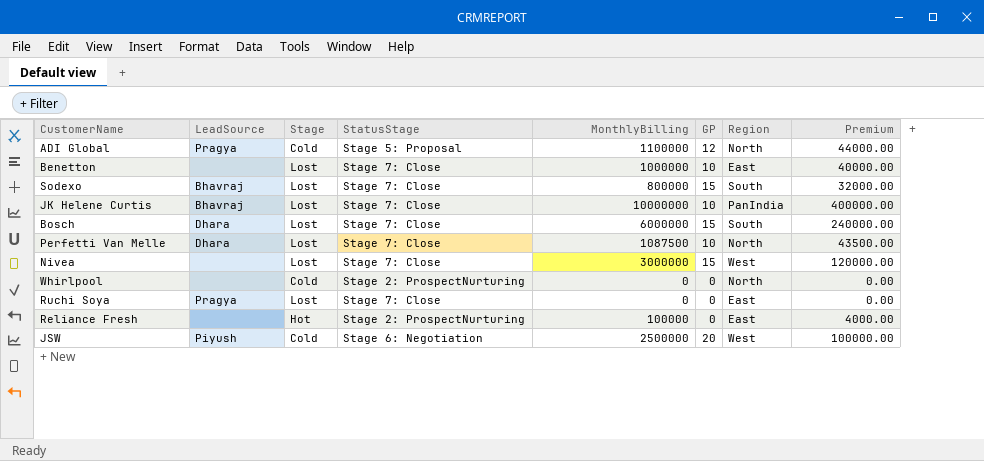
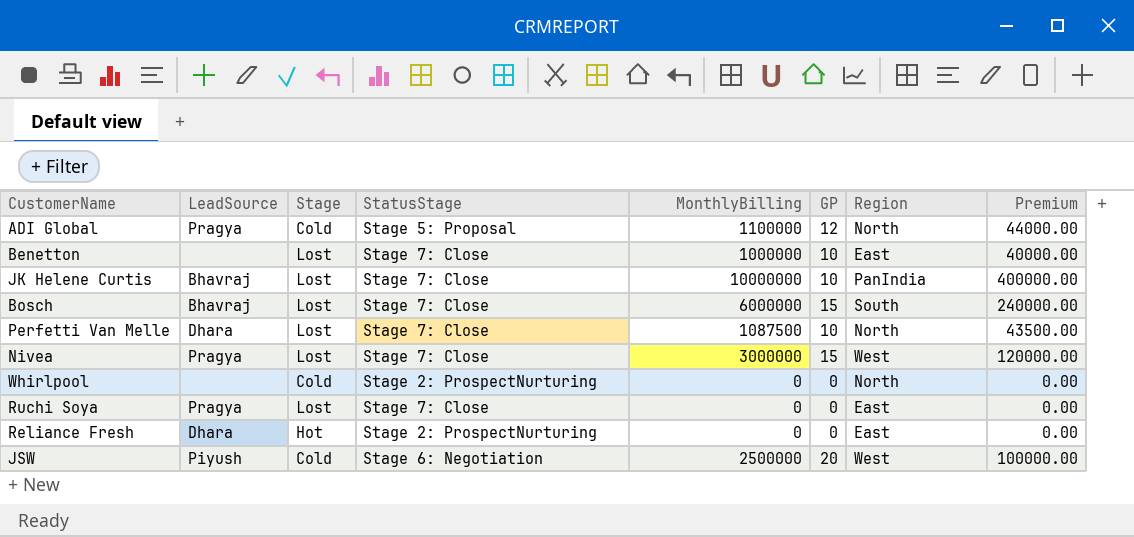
row Sodexo: Bhavraj | Lost | Stage 7: Close | 800000 | 15 | South | 32000.00 -> none
Bosch | LeadSource: Dhara -> Bhavraj
Nivea | LeadSource: none -> Pragya
Reliance Fresh | LeadSource: none -> Dhara
Reliance Fresh | MonthlyBilling: 100000 -> 0
Reliance Fresh | Premium: 4000.00 -> 0.00

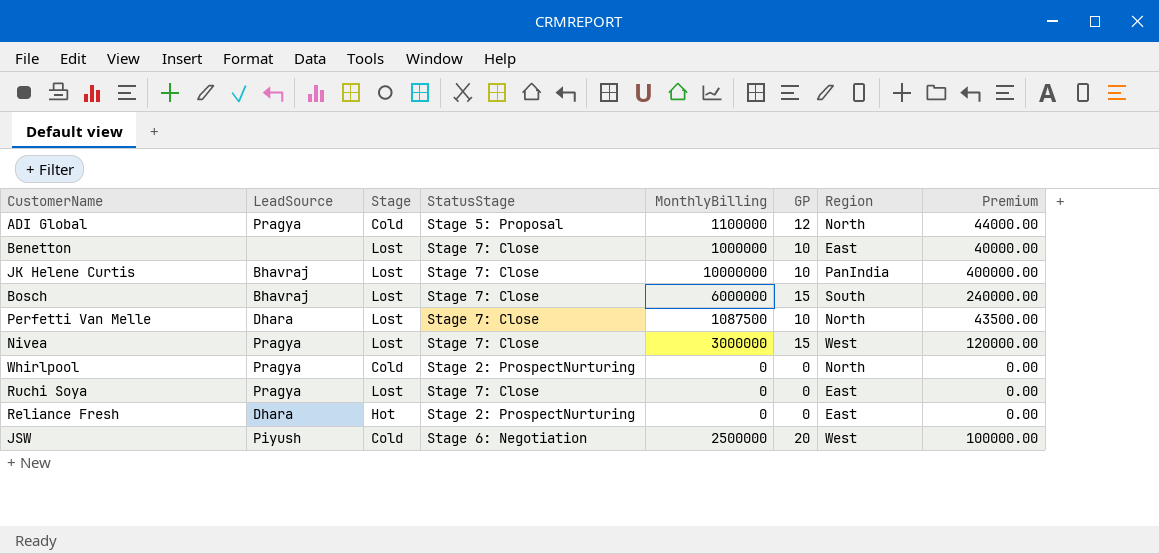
Whirlpool | LeadSource: none -> Pragya

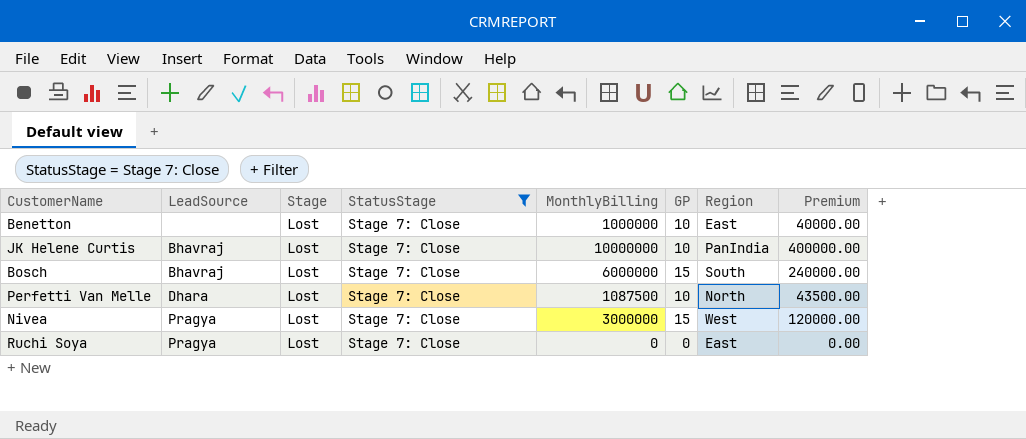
filter: none -> StatusStage = Stage 7: Close

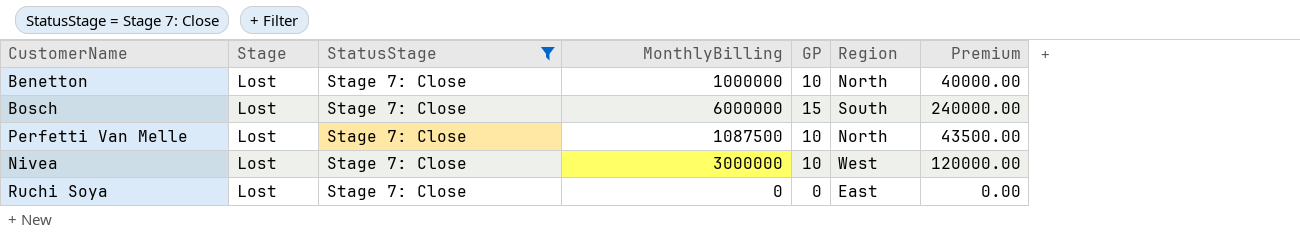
column LeadSource | position: 2 -> none
row JK Helene Curtis: Bhavraj | Lost | Stage 7: Close | 10000000 | 10 | PanIndia | 400000.00 -> none
Benetton | Region: East -> North
Nivea | GP: 15 -> 10

